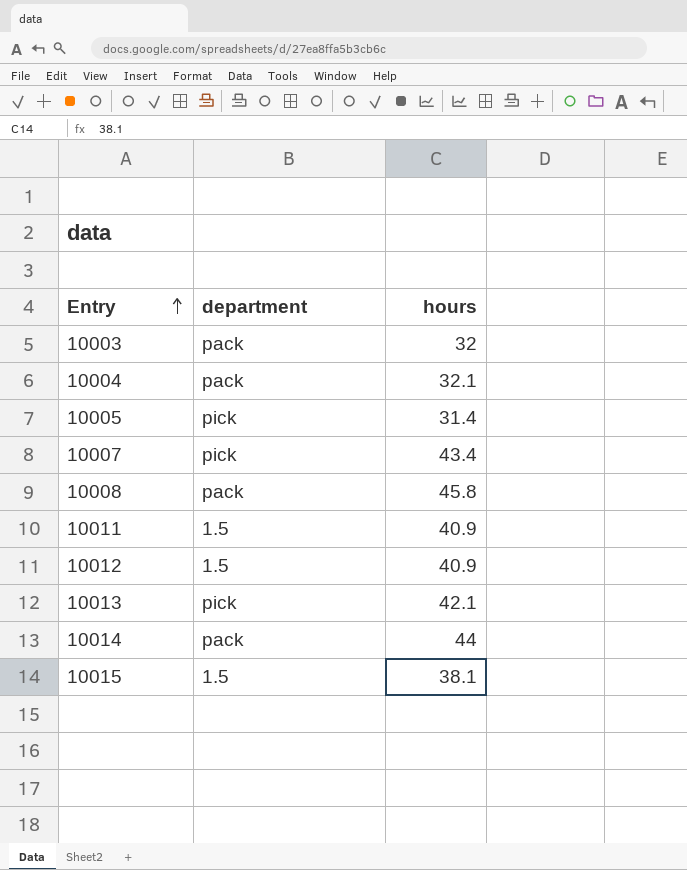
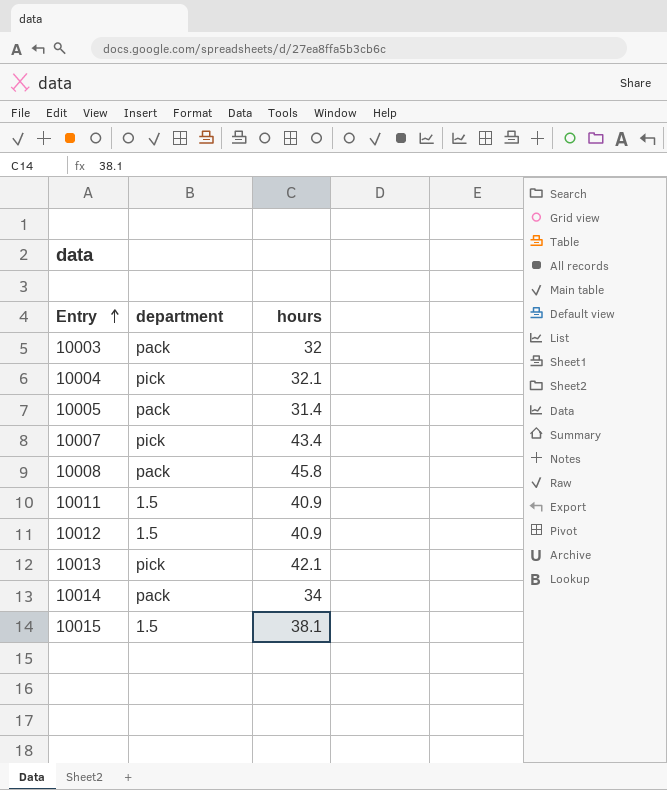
10004 | department: pack -> pick
10005 | department: pick -> pack
10014 | hours: 44 -> 34

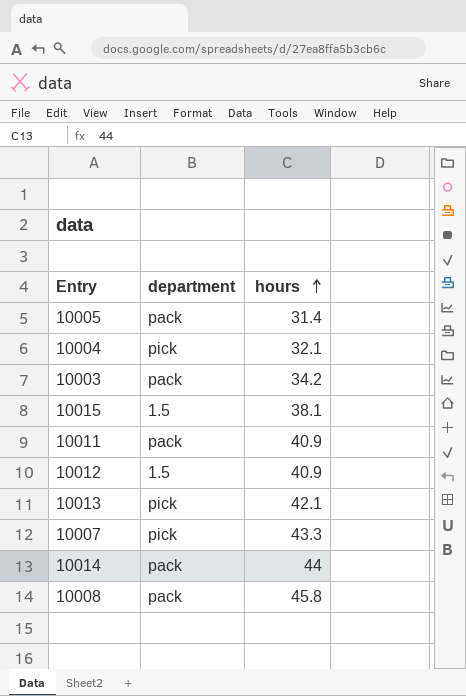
row order: Entry ascending -> hours ascending
10003 | hours: 32 -> 34.2
10011 | department: 1.5 -> pack
10007 | hours: 43.4 -> 43.3
10014 | hours: 34 -> 44

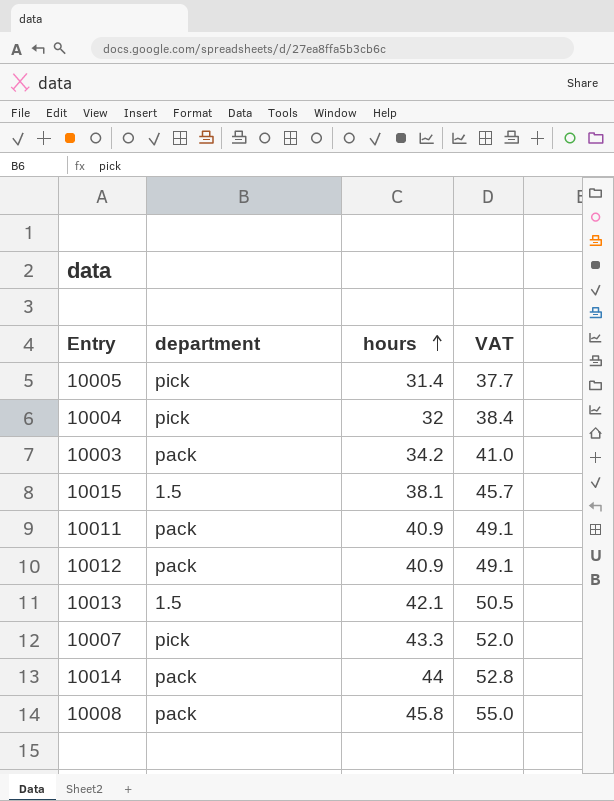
column VAT | formula: none -> [hours] * 1.2
10005 | department: pack -> pick
10004 | hours: 32.1 -> 32
10012 | department: 1.5 -> pack
10013 | department: pick -> 1.5

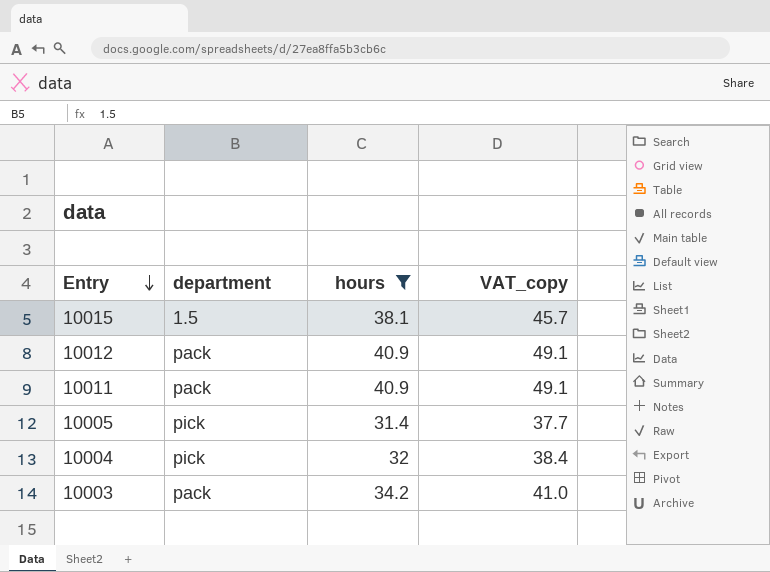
filter: none -> hours <= 40.9
row order: hours ascending -> Entry descending
column name: VAT -> VAT_copy

